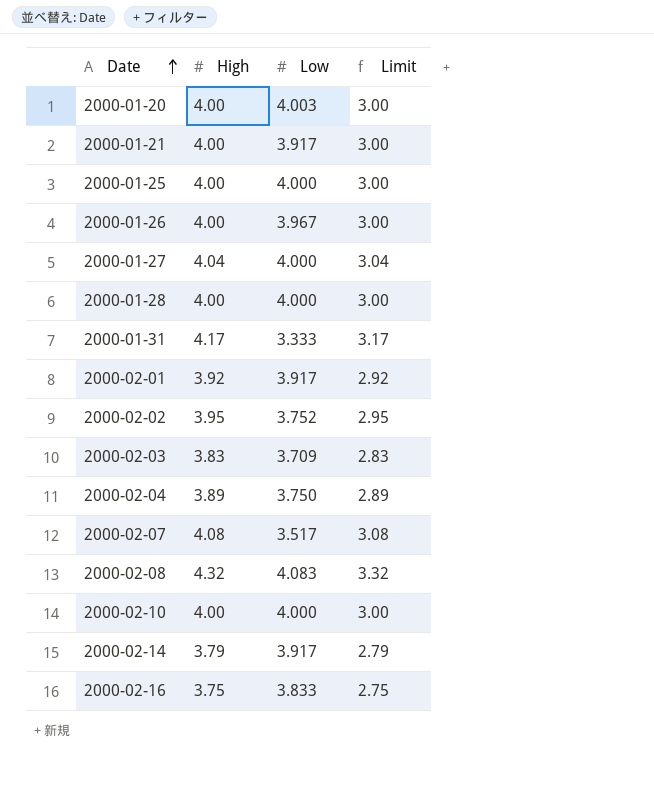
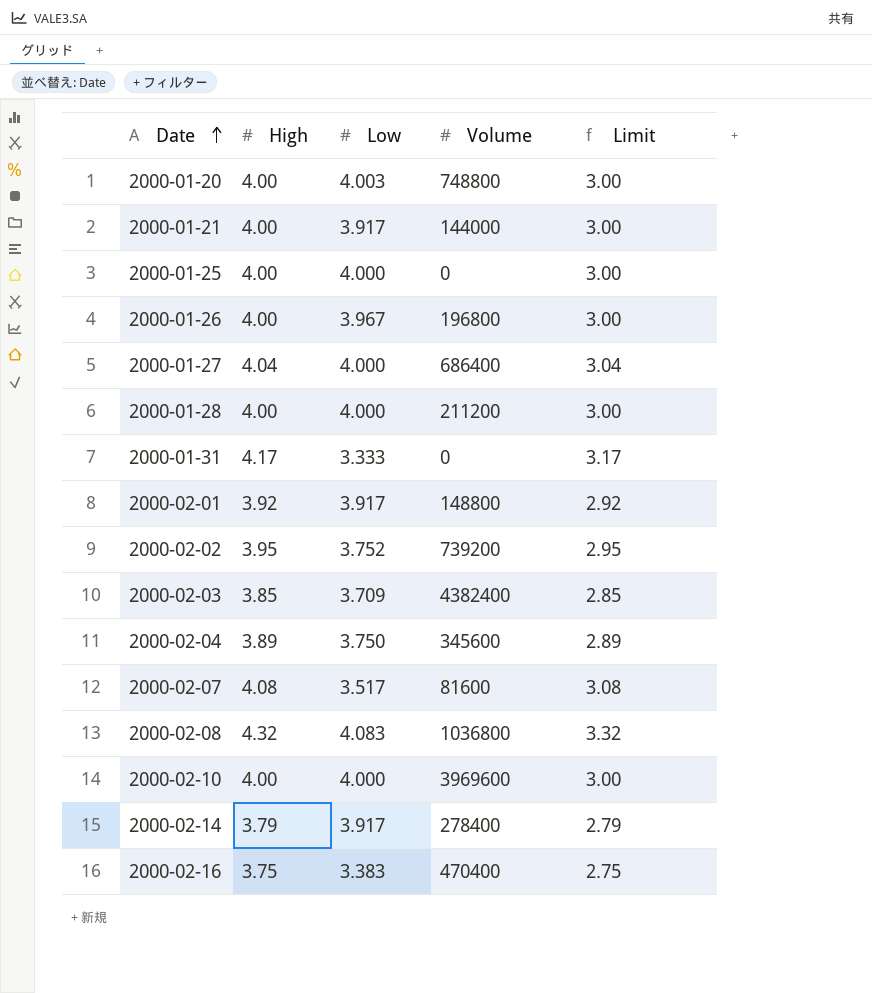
column Volume | position: none -> 4
2000-02-03 | High: 3.83 -> 3.85
2000-02-03 | Limit: 2.83 -> 2.85
2000-02-16 | Low: 3.833 -> 3.383

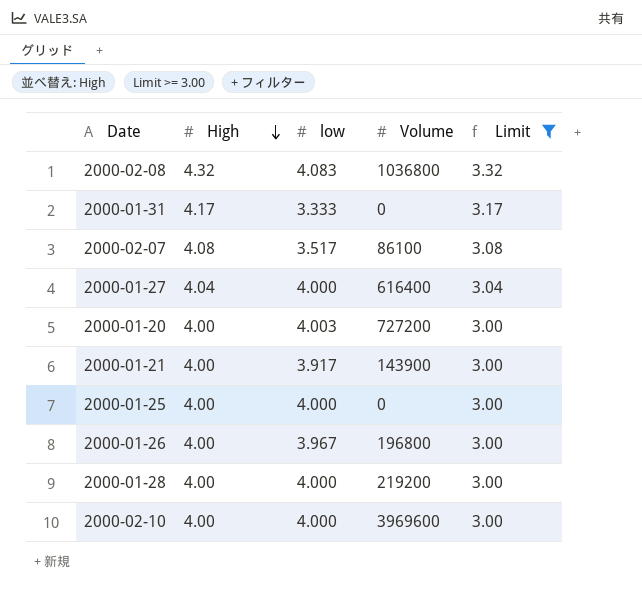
filter: none -> Limit >= 3.00
row order: Date ascending -> High descending
column name: Low -> low
2000-02-07 | Volume: 81600 -> 86100
2000-01-27 | Volume: 686400 -> 616400
2000-01-20 | Volume: 748800 -> 727200
2000-01-21 | Volume: 144000 -> 143900
2000-01-28 | Volume: 211200 -> 219200

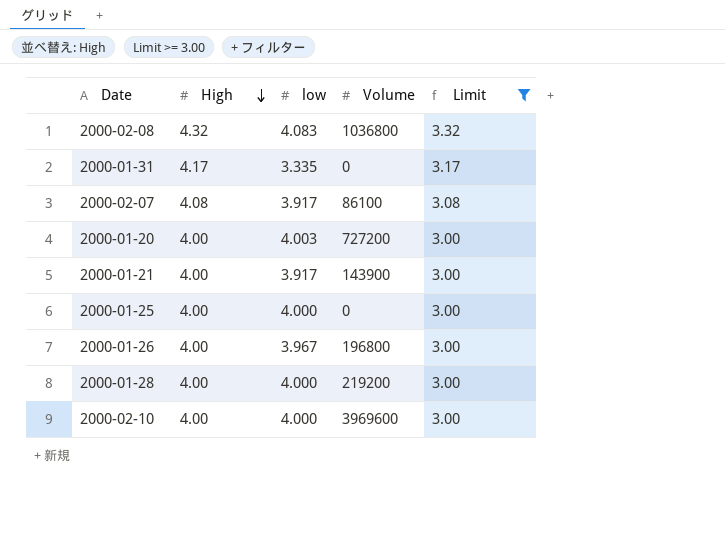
row 2000-01-27: 4.04 | 4.000 | 616400 | 3.04 -> none
2000-01-31 | low: 3.333 -> 3.335
2000-02-07 | low: 3.517 -> 3.917

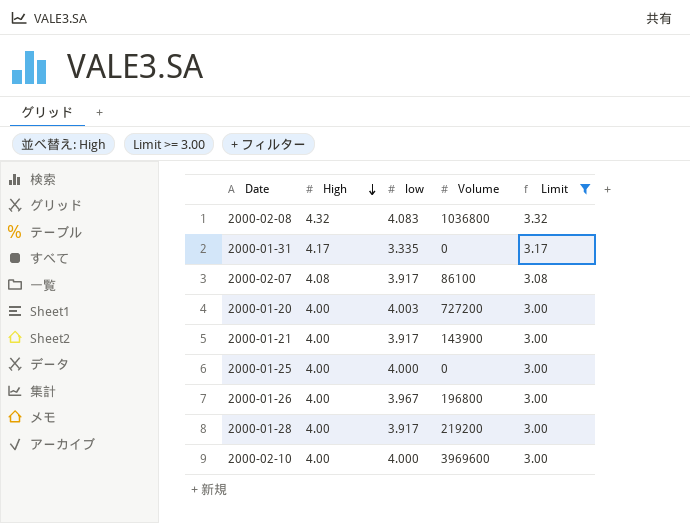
2000-01-28 | low: 4.000 -> 3.917

